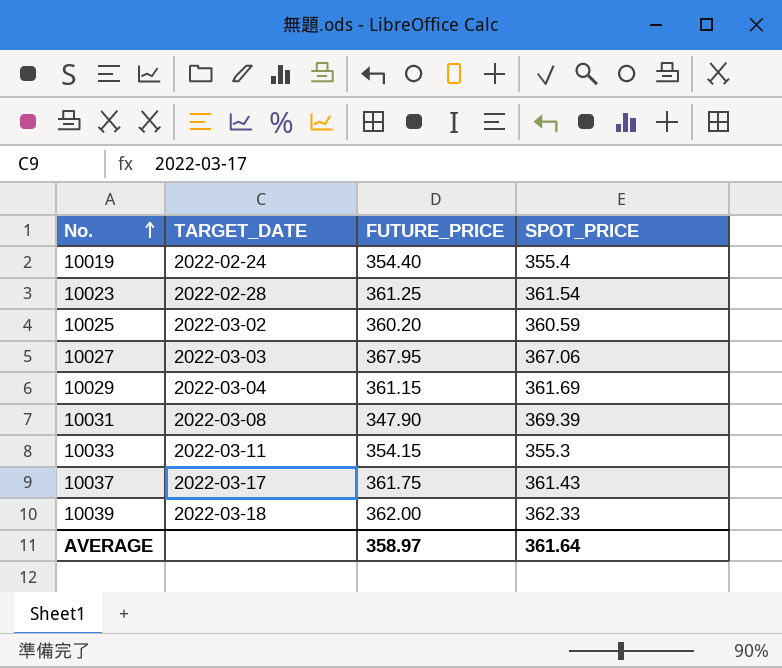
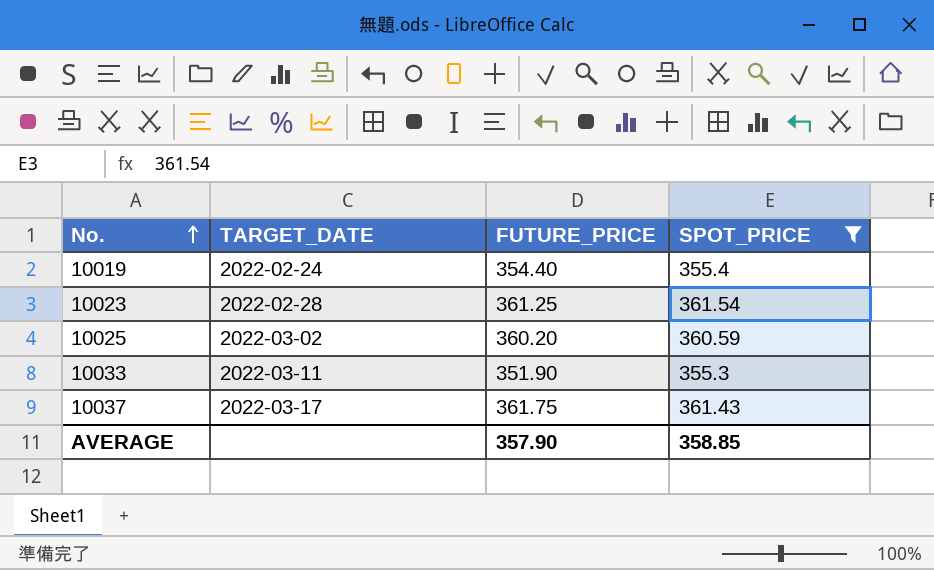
filter: none -> SPOT_PRICE <= 361.54
10033 | FUTURE_PRICE: 354.15 -> 351.90
AVERAGE | FUTURE_PRICE: 358.97 -> 357.90
AVERAGE | SPOT_PRICE: 361.64 -> 358.85

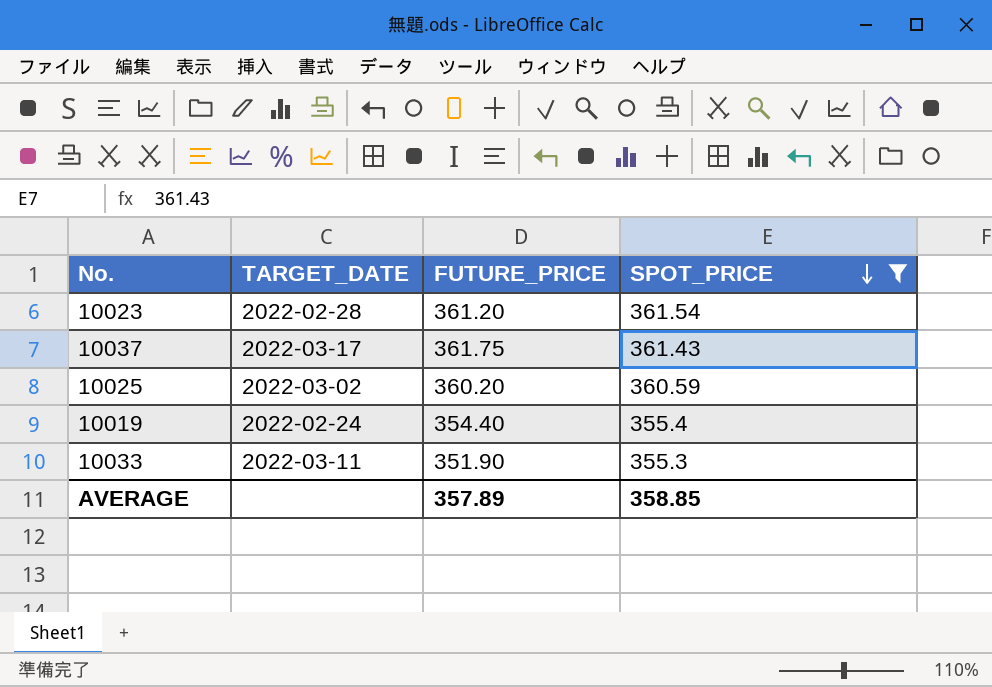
row order: No. ascending -> SPOT_PRICE descending
10023 | FUTURE_PRICE: 361.25 -> 361.20
AVERAGE | FUTURE_PRICE: 357.90 -> 357.89

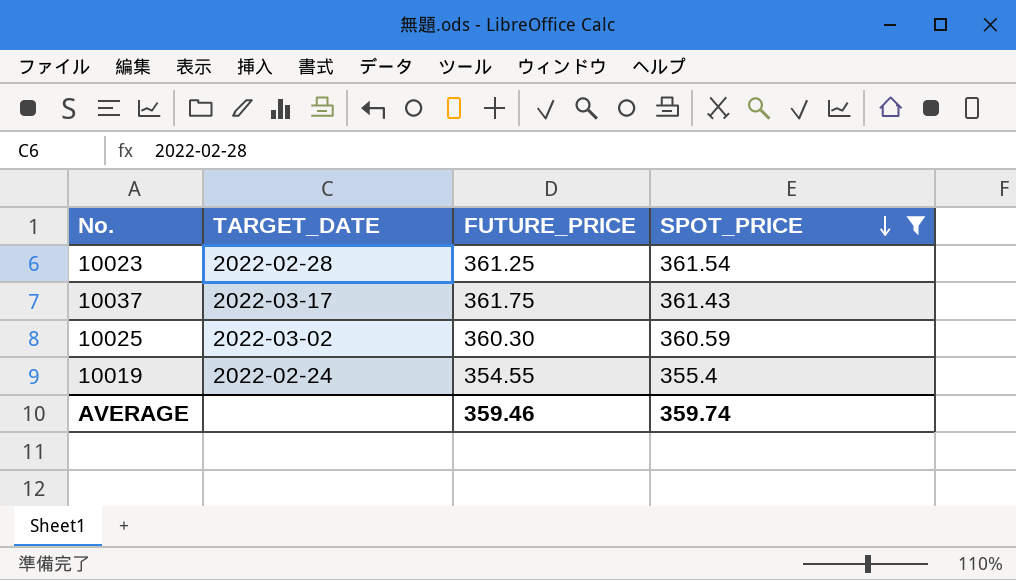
row 10033: 2022-03-11 | 351.90 | 355.3 -> none
10023 | FUTURE_PRICE: 361.20 -> 361.25
10025 | FUTURE_PRICE: 360.20 -> 360.30
10019 | FUTURE_PRICE: 354.40 -> 354.55
AVERAGE | FUTURE_PRICE: 357.89 -> 359.46
AVERAGE | SPOT_PRICE: 358.85 -> 359.74

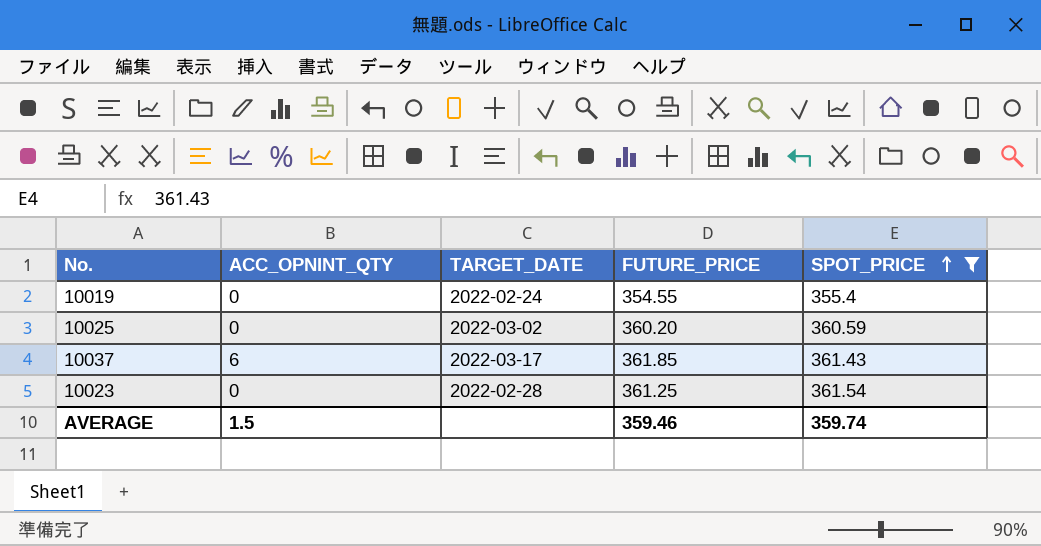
row order: SPOT_PRICE descending -> SPOT_PRICE ascending
column ACC_OPNINT_QTY | position: none -> 2
10025 | FUTURE_PRICE: 360.30 -> 360.20
10037 | FUTURE_PRICE: 361.75 -> 361.85

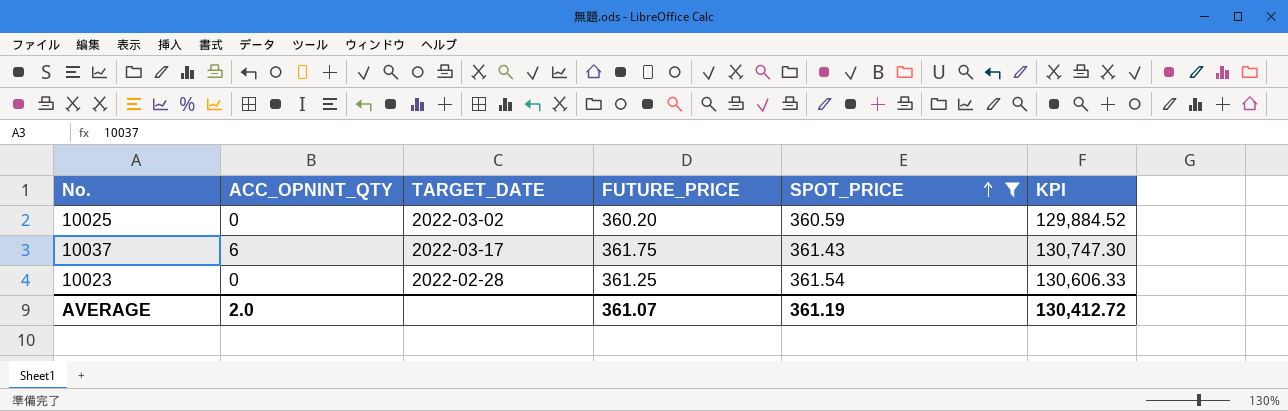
column KPI | formula: none -> [FUTURE_PRICE] * [SPOT_PRICE]
row 10019: 0 | 2022-02-24 | 354.55 | 355.4 -> none
10037 | FUTURE_PRICE: 361.85 -> 361.75
AVERAGE | ACC_OPNINT_QTY: 1.5 -> 2.0
AVERAGE | FUTURE_PRICE: 359.46 -> 361.07
AVERAGE | SPOT_PRICE: 359.74 -> 361.19

